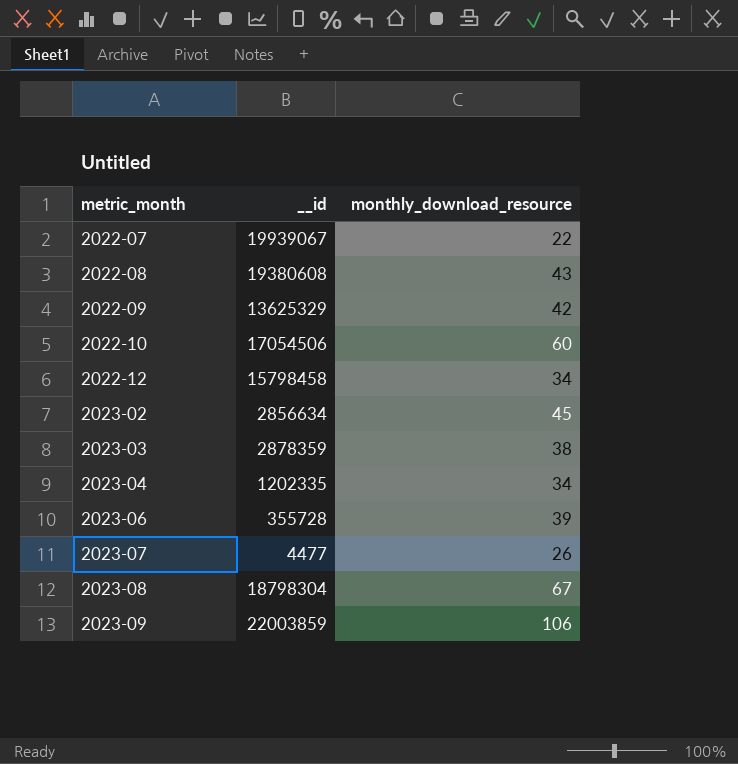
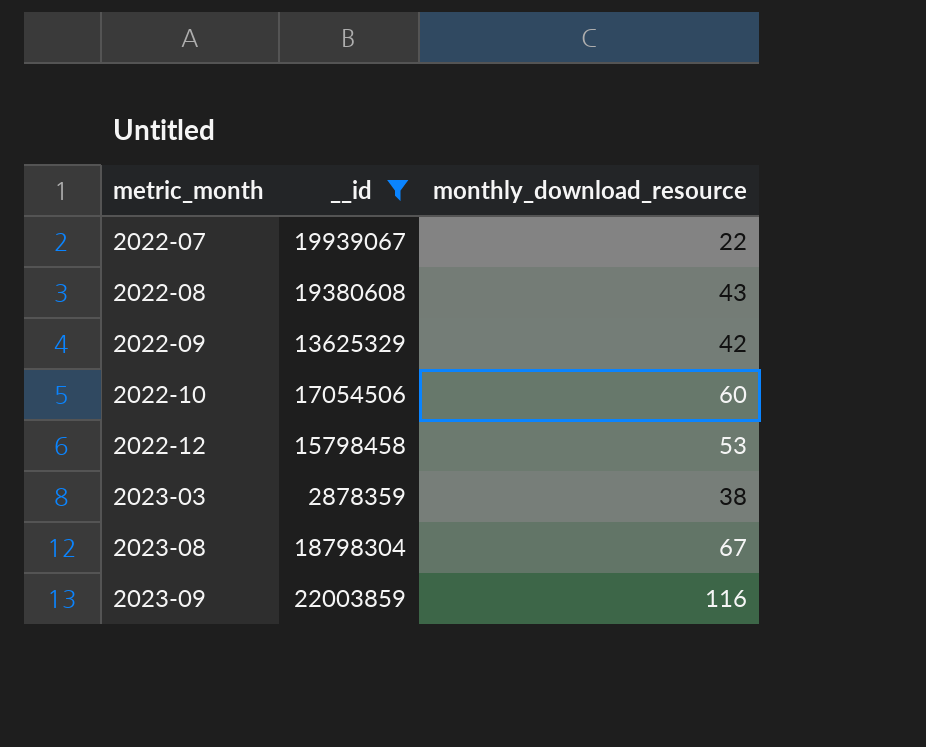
filter: none -> __id >= 2878359
2022-12 | monthly_download_resource: 34 -> 53
2023-09 | monthly_download_resource: 106 -> 116

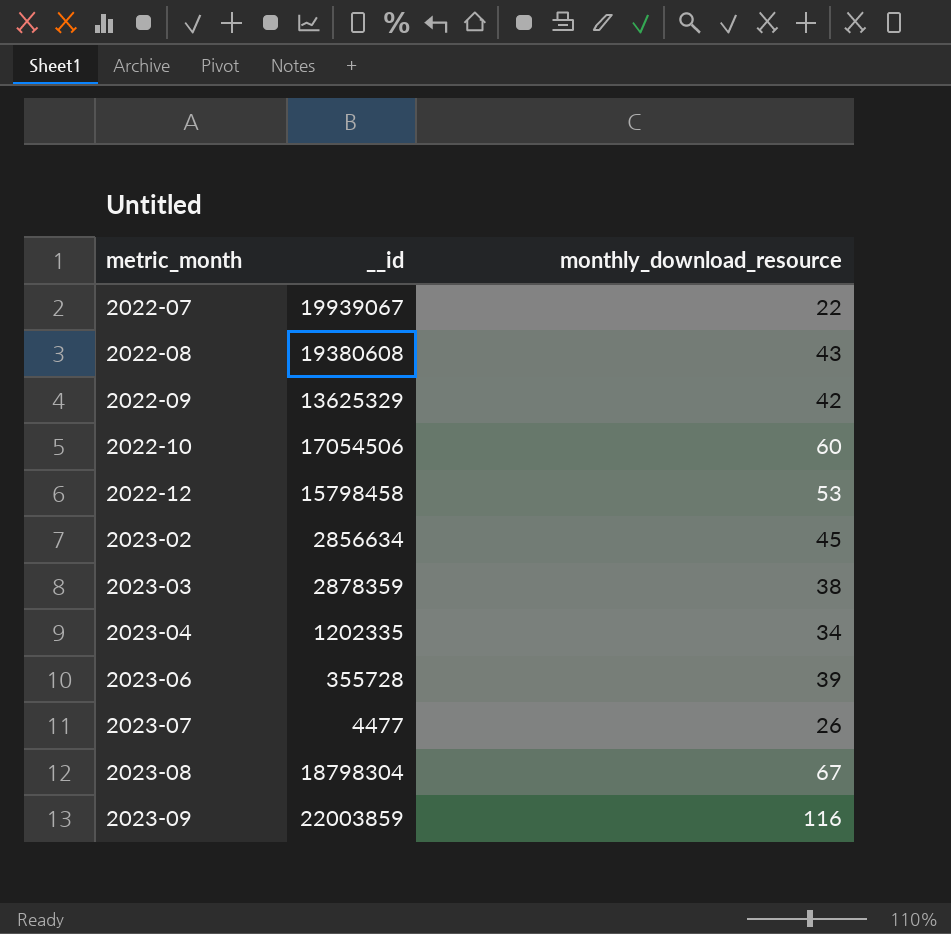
filter: __id >= 2878359 -> none

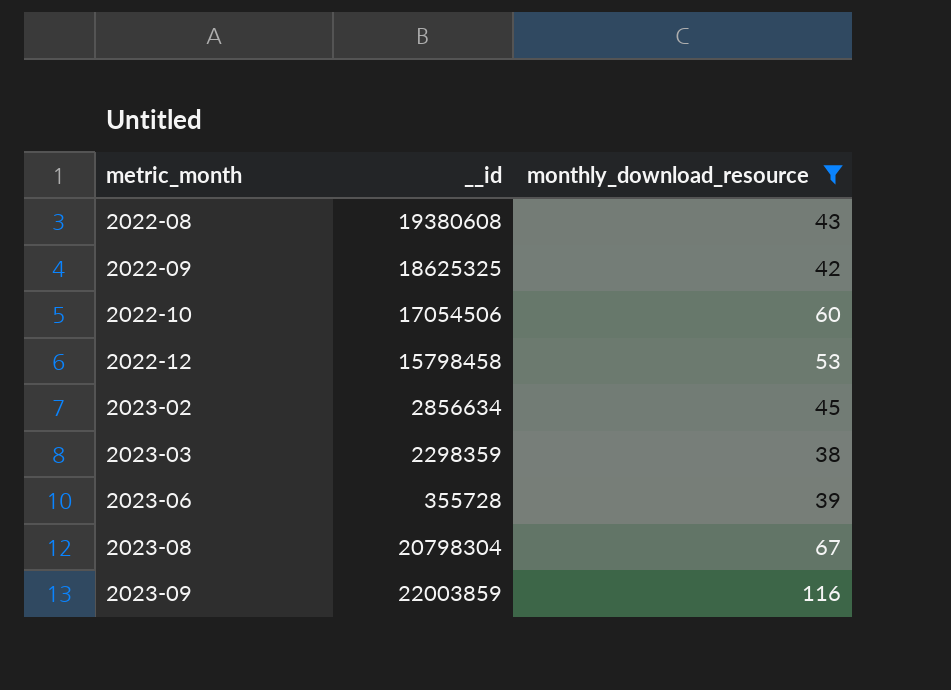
filter: none -> monthly_download_resource >= 38
2022-09 | __id: 13625329 -> 18625325
2023-03 | __id: 2878359 -> 2298359
2023-08 | __id: 18798304 -> 20798304

